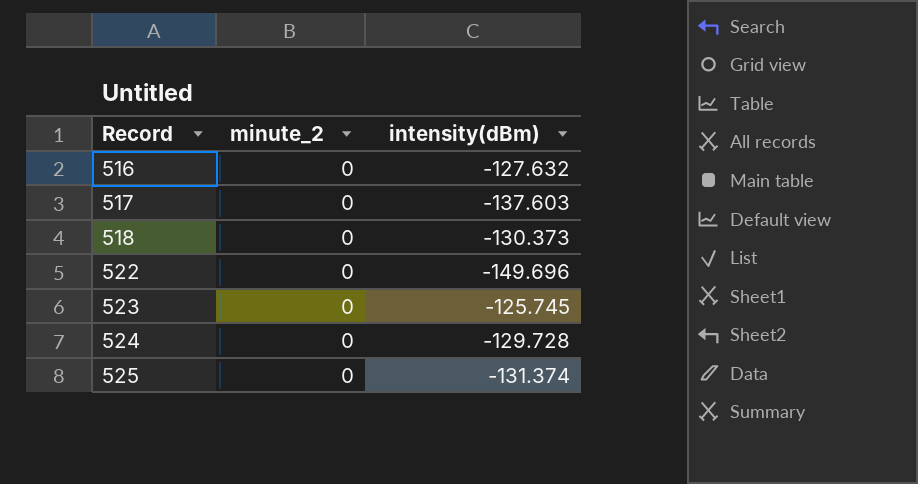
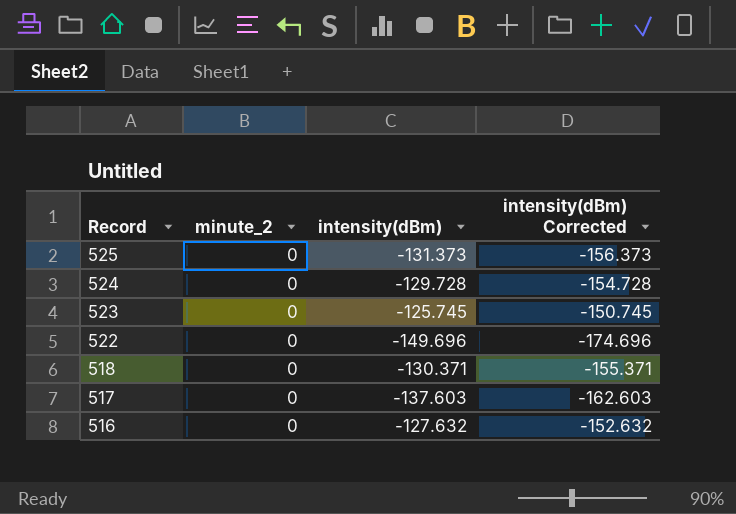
row order: Record ascending -> Record descending
column intensity(dBm) Corrected | formula: none -> [intensity(dBm)] - 25
525 | intensity(dBm): -131.374 -> -131.373
518 | intensity(dBm): -130.373 -> -130.371

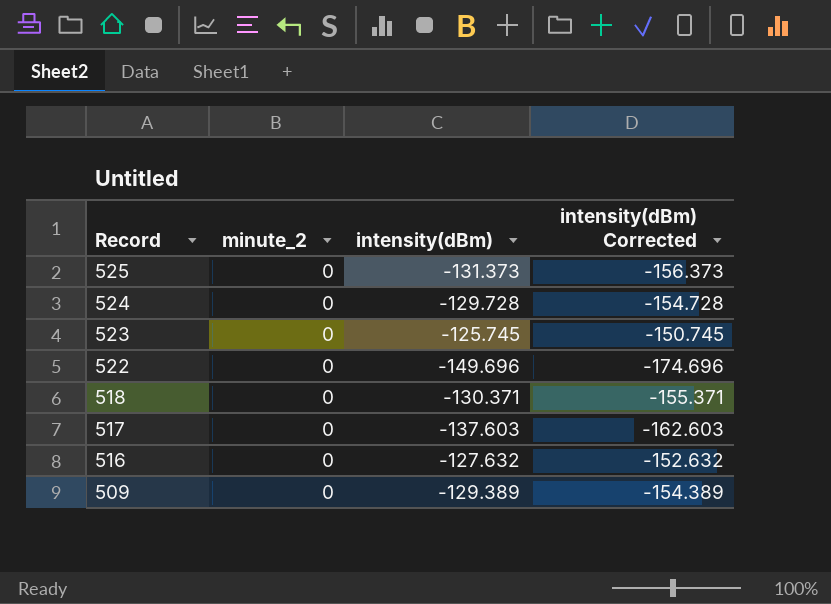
row 509: none -> 0 | -129.389 | -154.389

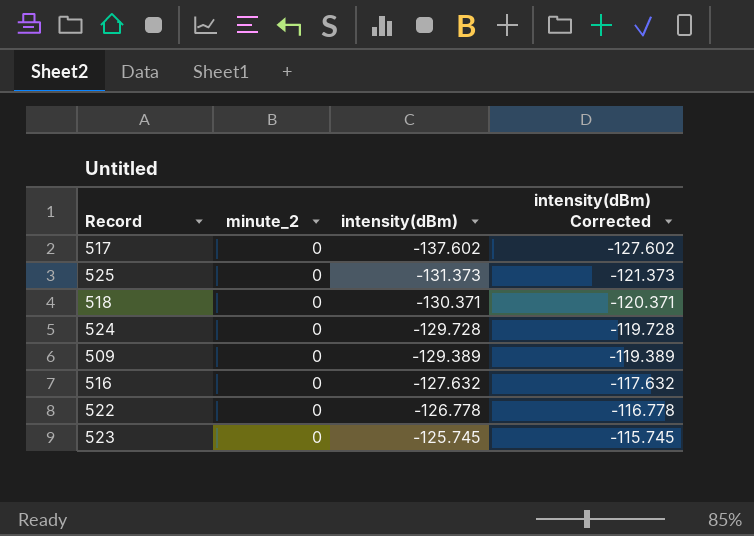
row order: Record descending -> intensity(dBm) ascending
column intensity(dBm) Corrected | formula: [intensity(dBm)] - 25 -> [intensity(dBm)] + 10
517 | intensity(dBm): -137.603 -> -137.602
522 | intensity(dBm): -149.696 -> -126.778

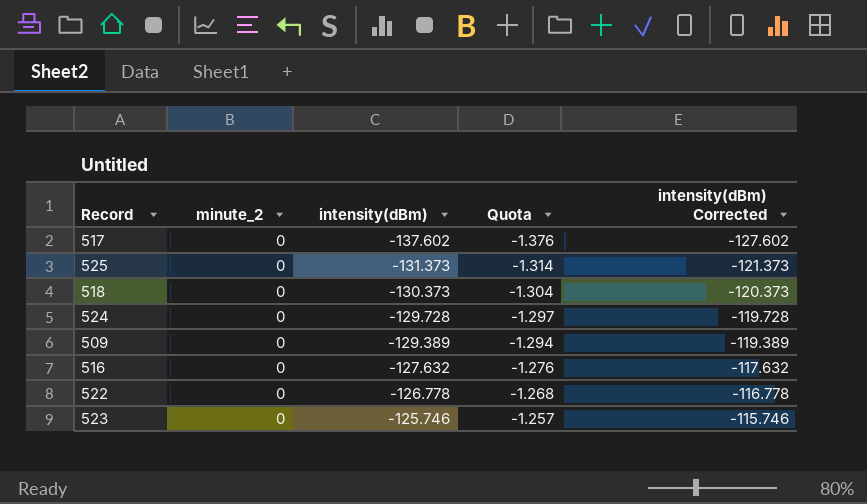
column Quota | formula: none -> [intensity(dBm)] * 0.01
518 | intensity(dBm): -130.371 -> -130.373
518 | intensity(dBm) Corrected: -120.371 -> -120.373
523 | intensity(dBm): -125.745 -> -125.746
523 | intensity(dBm) Corrected: -115.745 -> -115.746

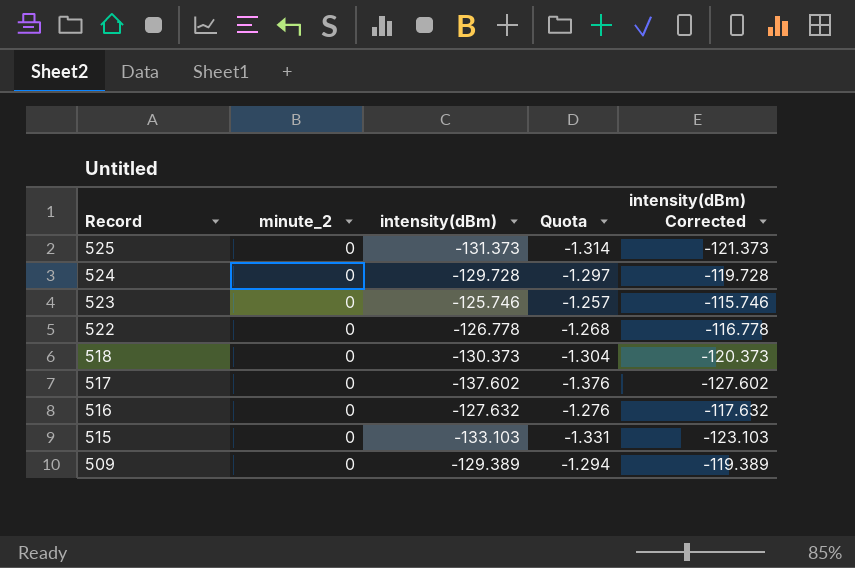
row order: intensity(dBm) ascending -> Record descending
row 515: none -> 0 | -133.103 | -1.331 | -123.103

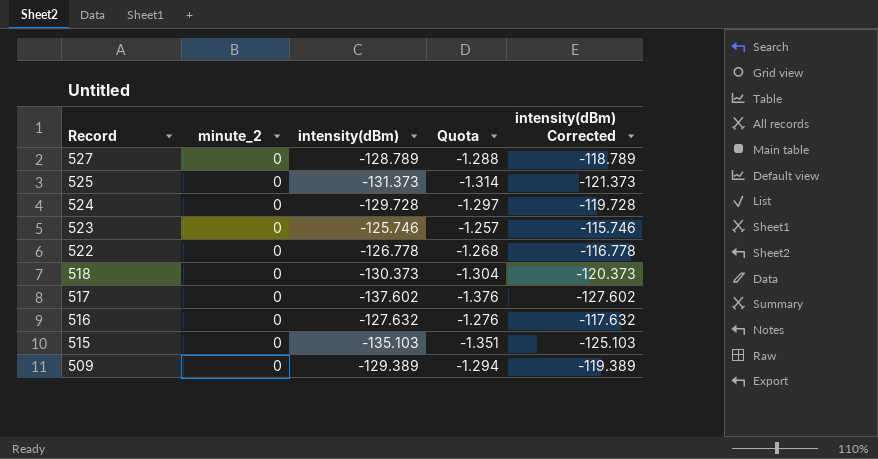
row 527: none -> 0 | -128.789 | -1.288 | -118.789
515 | intensity(dBm): -133.103 -> -135.103
515 | Quota: -1.331 -> -1.351
515 | intensity(dBm) Corrected: -123.103 -> -125.103

